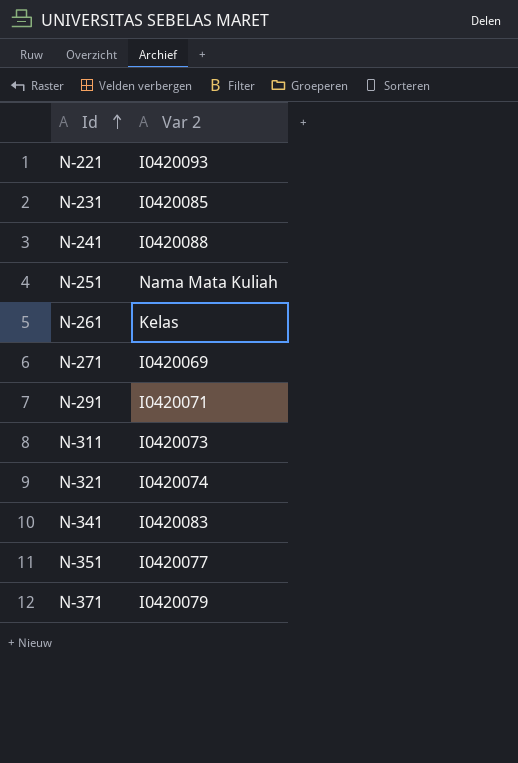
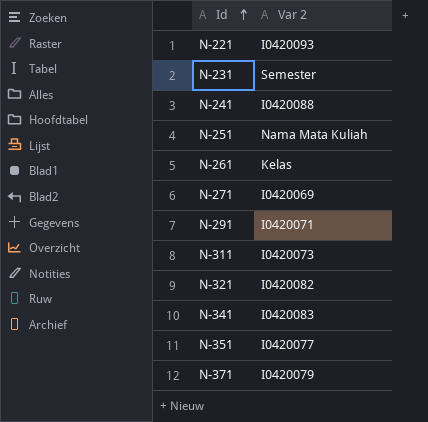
N-231 | Var 2: I0420085 -> Semester
N-321 | Var 2: I0420074 -> I0420082

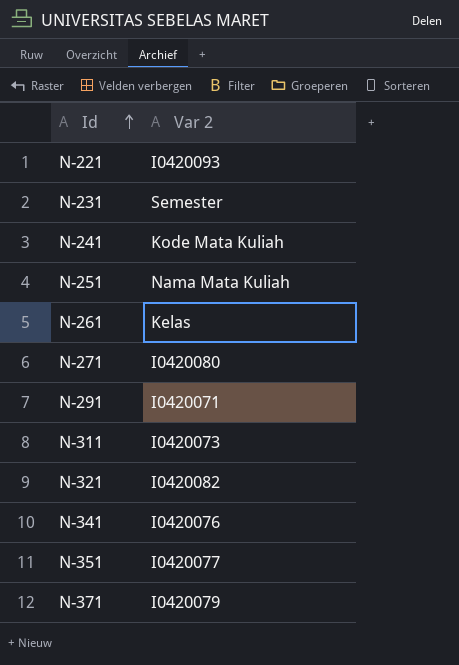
N-241 | Var 2: I0420088 -> Kode Mata Kuliah
N-271 | Var 2: I0420069 -> I0420080
N-341 | Var 2: I0420083 -> I0420076

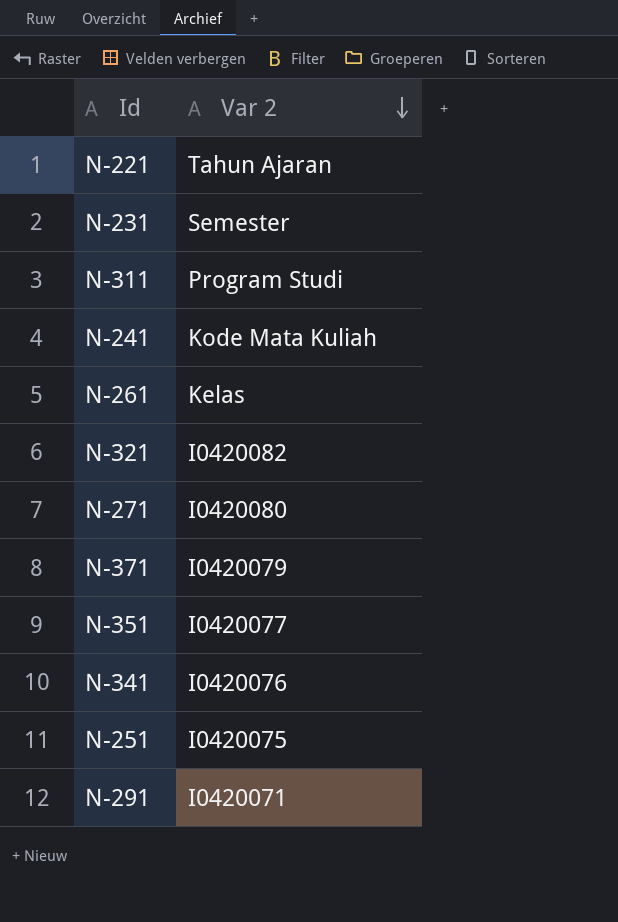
row order: Id ascending -> Var 2 descending
N-221 | Var 2: I0420093 -> Tahun Ajaran
N-311 | Var 2: I0420073 -> Program Studi
N-251 | Var 2: Nama Mata Kuliah -> I0420075

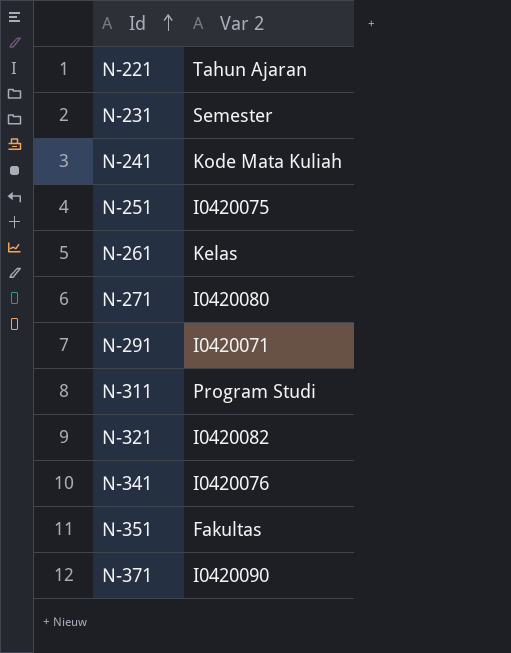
row order: Var 2 descending -> Id ascending
N-351 | Var 2: I0420077 -> Fakultas
N-371 | Var 2: I0420079 -> I0420090

